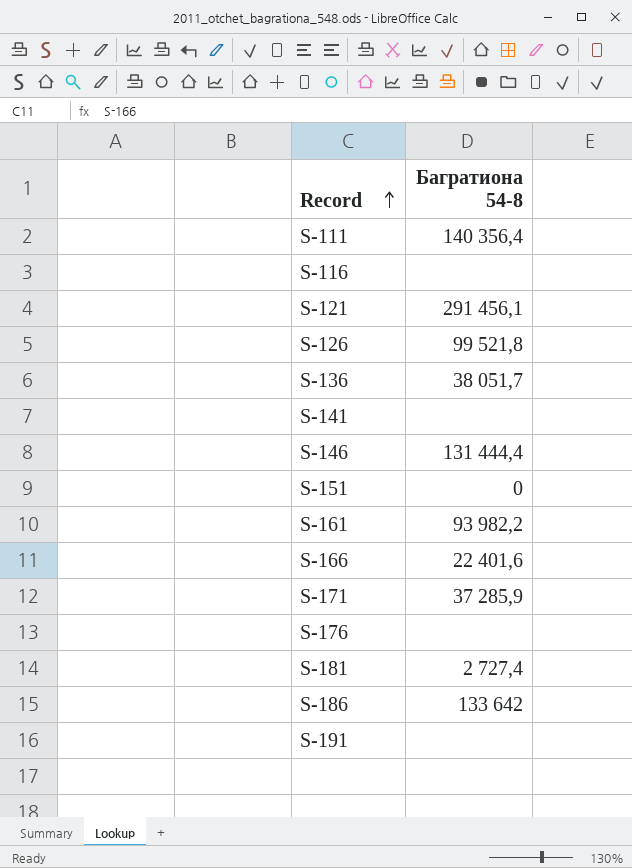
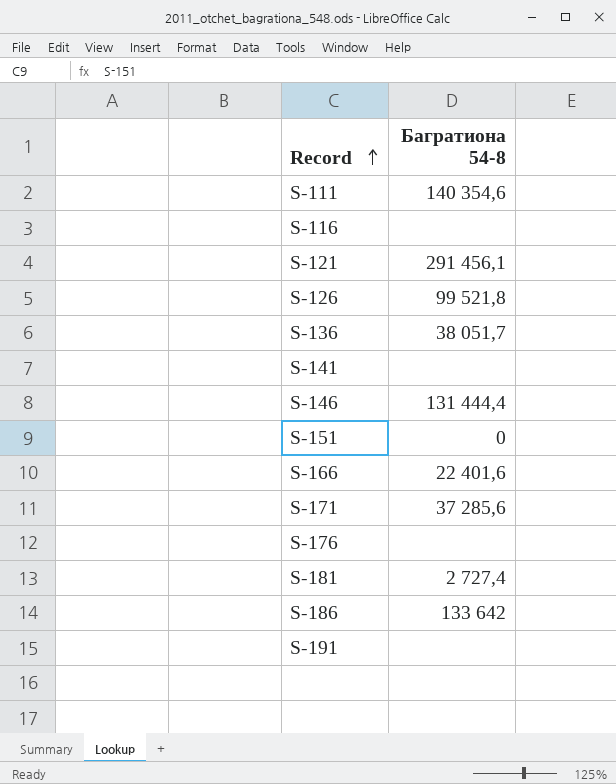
row S-161: 93 982,2 -> none
S-111 | Багратиона 54-8: 140 356,4 -> 140 354,6
S-171 | Багратиона 54-8: 37 285,9 -> 37 285,6

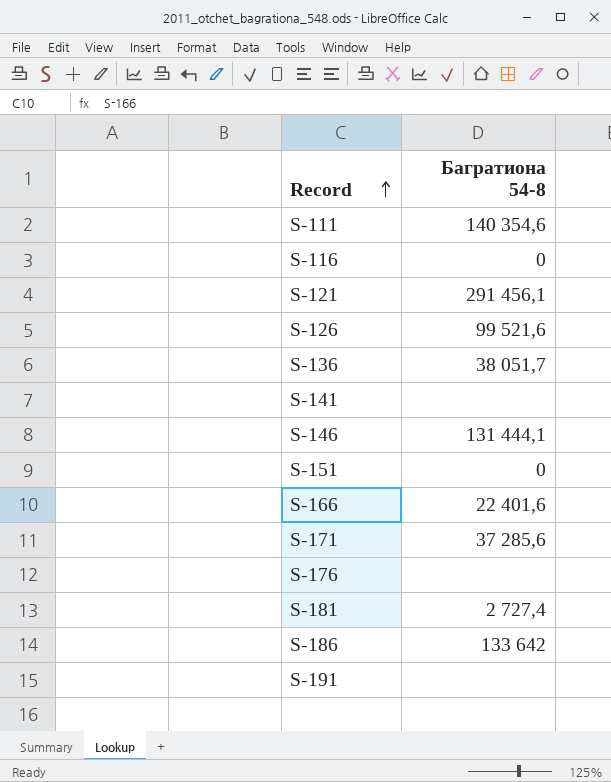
S-116 | Багратиона 54-8: none -> 0
S-126 | Багратиона 54-8: 99 521,8 -> 99 521,6
S-146 | Багратиона 54-8: 131 444,4 -> 131 444,1

